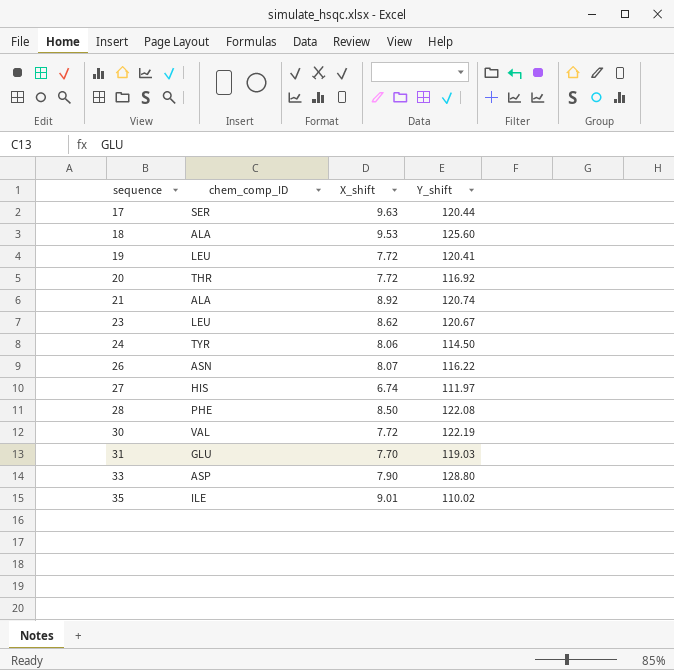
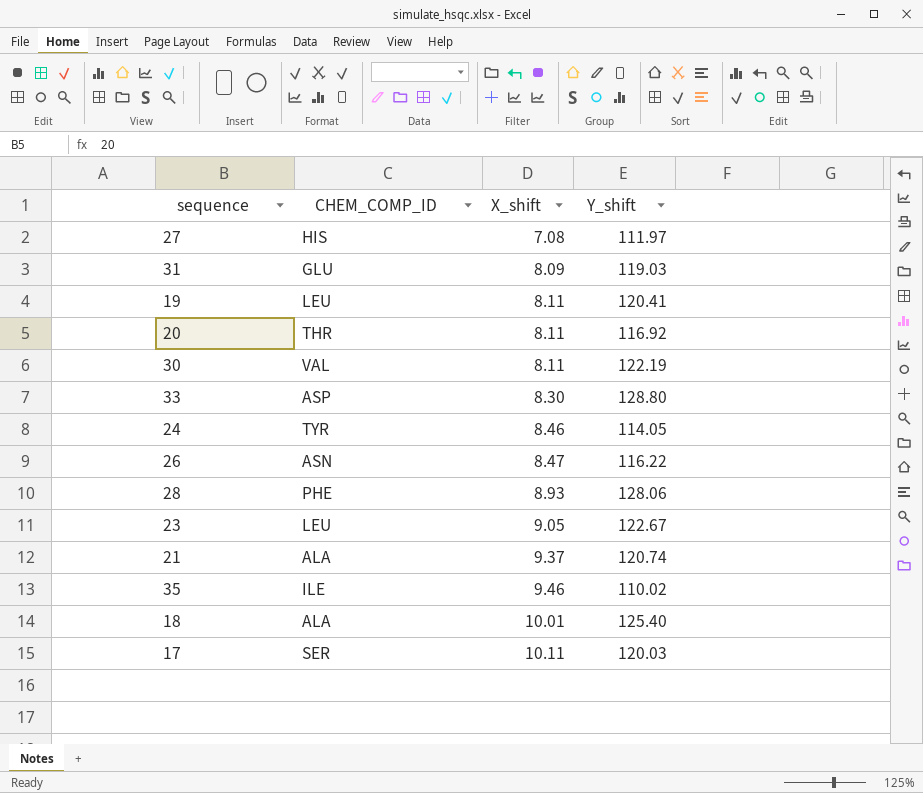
row order: sequence ascending -> X_shift ascending
column name: chem_comp_ID -> CHEM_COMP_ID
27 | X_shift: 6.74 -> 7.08
31 | X_shift: 7.70 -> 8.09
19 | X_shift: 7.72 -> 8.11
20 | X_shift: 7.72 -> 8.11
30 | X_shift: 7.72 -> 8.11
33 | X_shift: 7.90 -> 8.30
24 | X_shift: 8.06 -> 8.46
24 | Y_shift: 114.50 -> 114.05
26 | X_shift: 8.07 -> 8.47
28 | X_shift: 8.50 -> 8.93
28 | Y_shift: 122.08 -> 128.06
23 | X_shift: 8.62 -> 9.05
23 | Y_shift: 120.67 -> 122.67
21 | X_shift: 8.92 -> 9.37
35 | X_shift: 9.01 -> 9.46
18 | X_shift: 9.53 -> 10.01
18 | Y_shift: 125.60 -> 125.40
17 | X_shift: 9.63 -> 10.11
17 | Y_shift: 120.44 -> 120.03

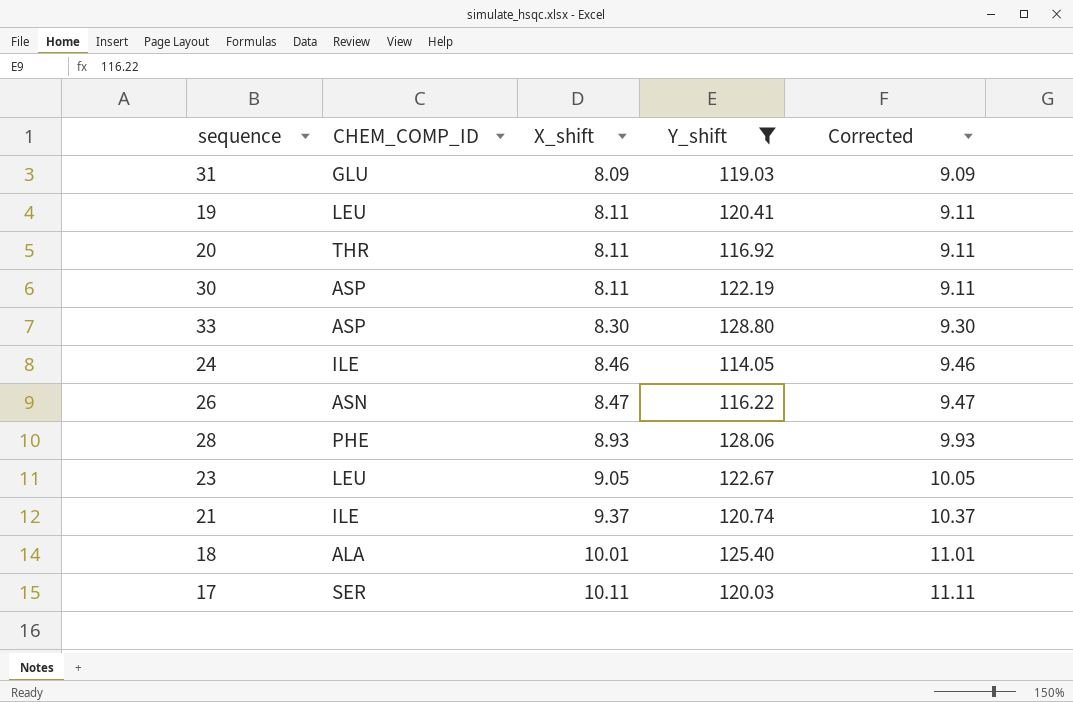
filter: none -> Y_shift >= 114.05
column Corrected | formula: none -> [X_shift] + 1
30 | CHEM_COMP_ID: VAL -> ASP
24 | CHEM_COMP_ID: TYR -> ILE
21 | CHEM_COMP_ID: ALA -> ILE

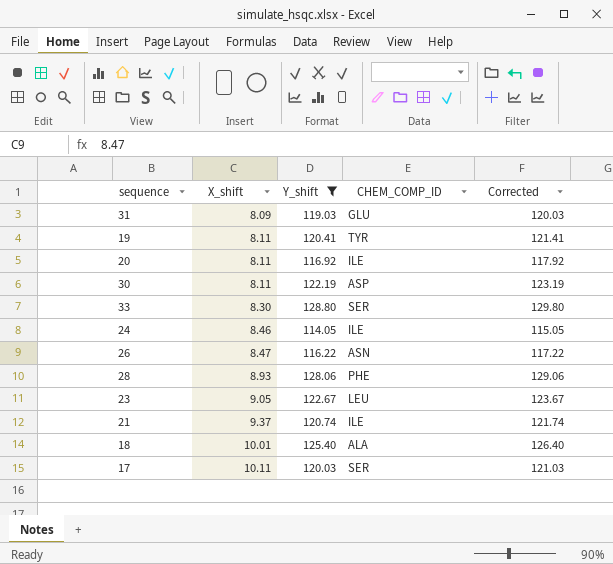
column CHEM_COMP_ID | position: 2 -> 4
column Corrected | formula: [X_shift] + 1 -> [Y_shift] + 1
19 | CHEM_COMP_ID: LEU -> TYR
20 | CHEM_COMP_ID: THR -> ILE
33 | CHEM_COMP_ID: ASP -> SER

